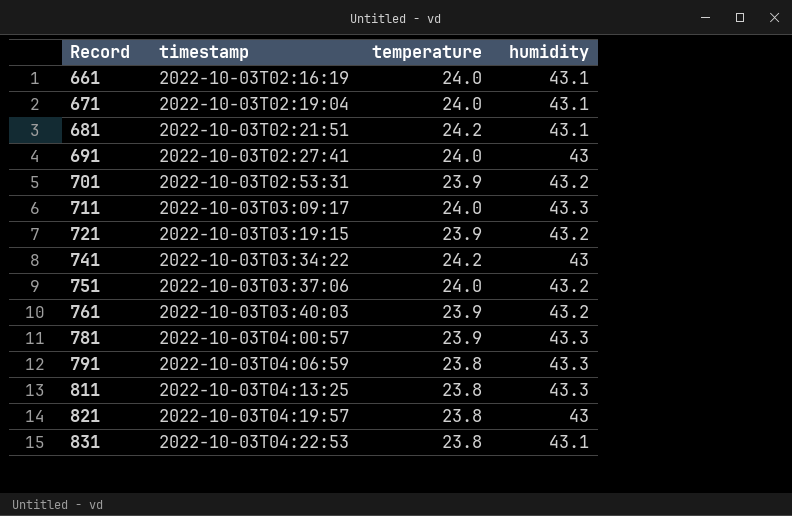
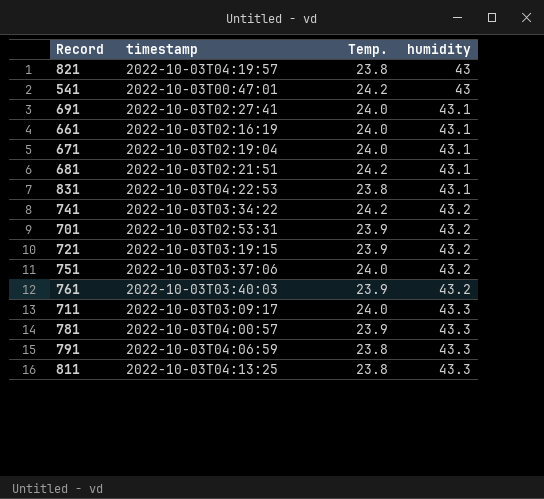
row order: Record ascending -> humidity ascending
column name: temperature -> Temp.
row 541: none -> 2022-10-03T00:47:01 | 24.2 | 43
691 | humidity: 43 -> 43.1
741 | humidity: 43 -> 43.2

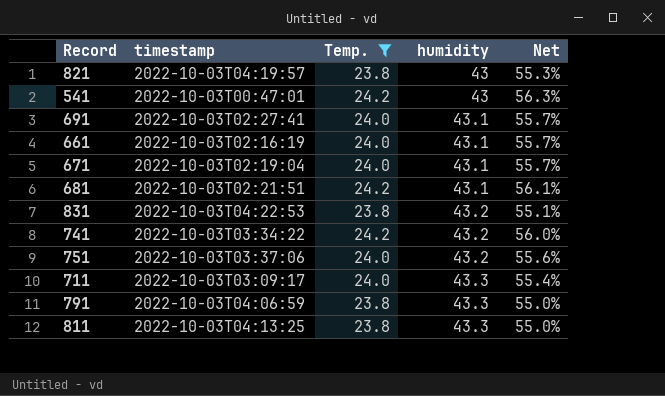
filter: none -> Temp. != 23.9
column Net | formula: none -> [Temp.] / [humidity]
831 | humidity: 43.1 -> 43.2

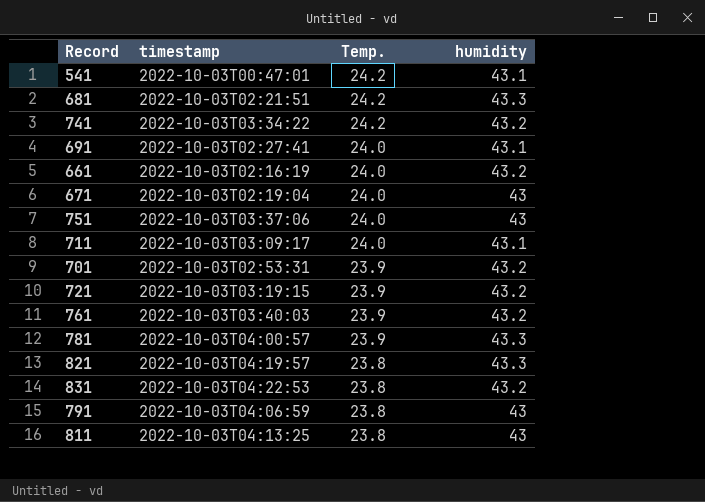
filter: Temp. != 23.9 -> none
row order: humidity ascending -> Temp. descending
column Net | formula: [Temp.] / [humidity] -> none
541 | humidity: 43 -> 43.1
681 | humidity: 43.1 -> 43.3
661 | humidity: 43.1 -> 43.2
671 | humidity: 43.1 -> 43
751 | humidity: 43.2 -> 43
711 | humidity: 43.3 -> 43.1
821 | humidity: 43 -> 43.3
791 | humidity: 43.3 -> 43
811 | humidity: 43.3 -> 43

